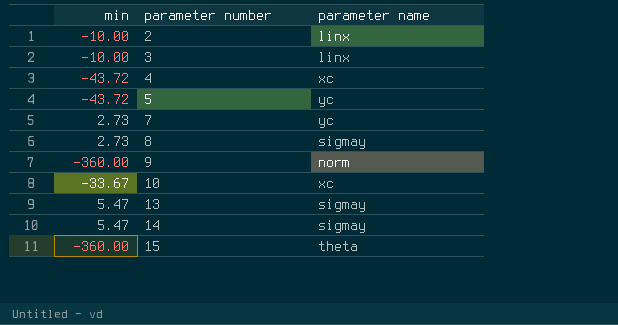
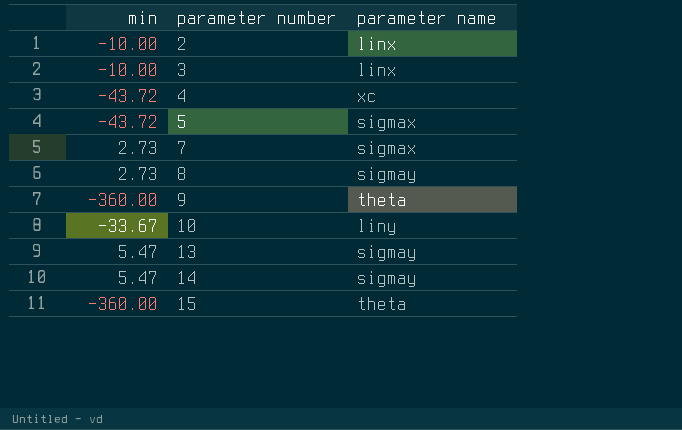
5 | parameter name: yc -> sigmax
7 | parameter name: yc -> sigmax
9 | parameter name: norm -> theta
10 | parameter name: xc -> liny

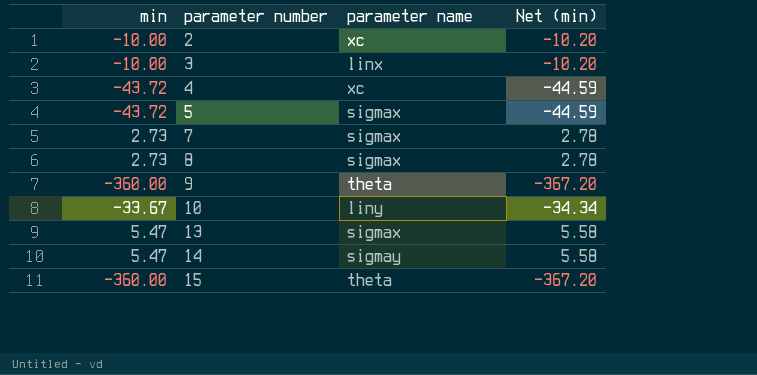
column Net (min) | formula: none -> [min] * 1.02
2 | parameter name: linx -> xc
8 | parameter name: sigmay -> sigmax
13 | parameter name: sigmay -> sigmax

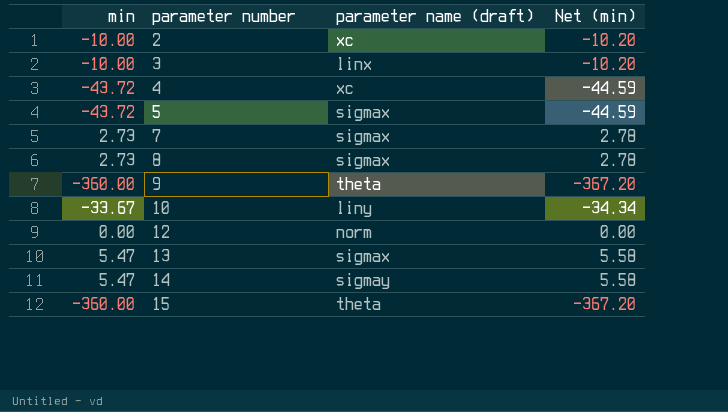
column name: parameter name -> parameter name (draft)
row 12: none -> 0.00 | norm | 0.00

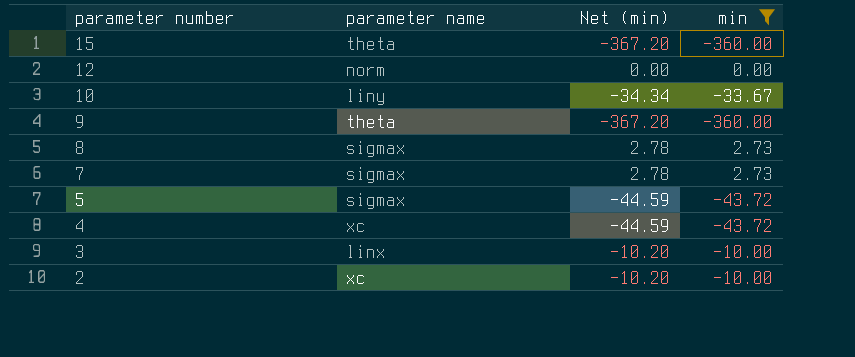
filter: none -> min != 5.47
row order: parameter number ascending -> parameter number descending
column name: parameter name (draft) -> parameter name
column min | position: 1 -> 4

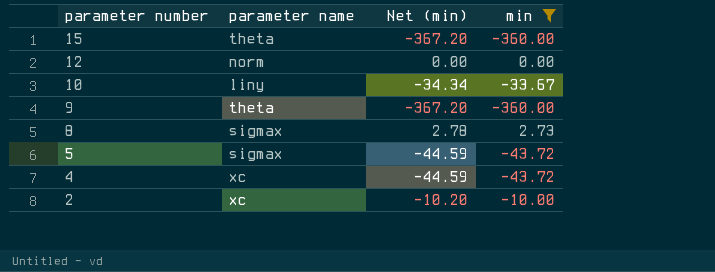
row 7: sigmax | 2.78 | 2.73 -> none
row 3: linx | -10.20 | -10.00 -> none

